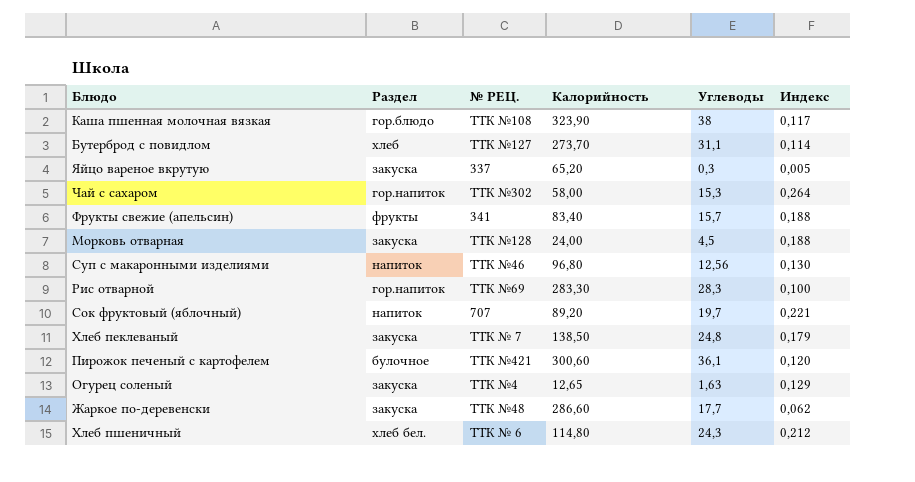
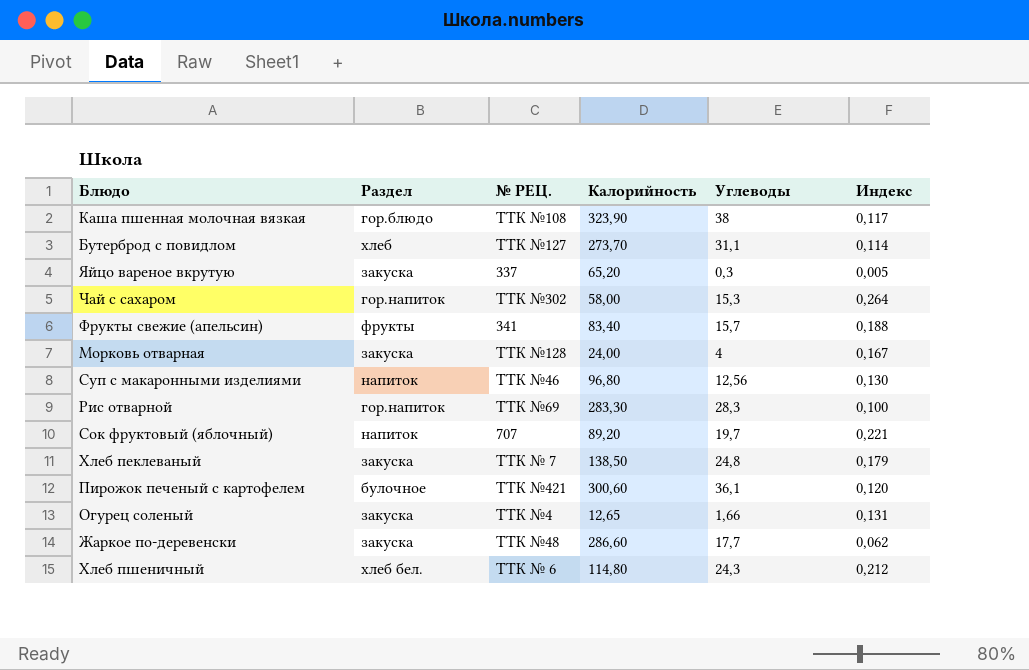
Морковь отварная | Углеводы: 4,5 -> 4
Морковь отварная | Индекс: 0,188 -> 0,167
Огурец соленый | Углеводы: 1,63 -> 1,66
Огурец соленый | Индекс: 0,129 -> 0,131

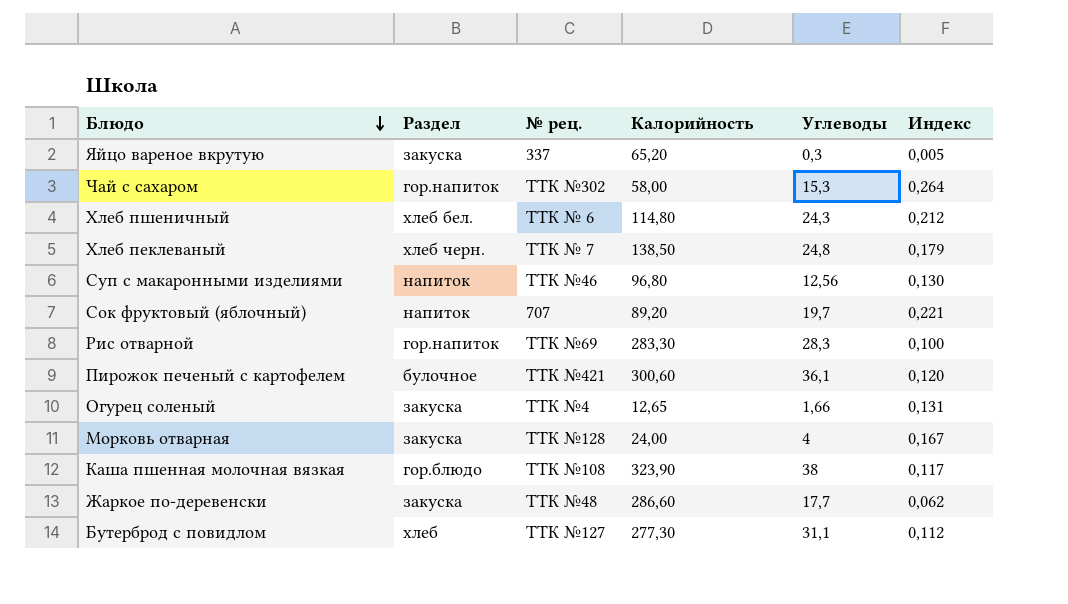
row order: none -> Блюдо descending
column name: № РЕЦ. -> № рец.
row Фрукты свежие (апельсин): фрукты | 341 | 83,40 | 15,7 | 0,188 -> none
Хлеб пеклеваный | Раздел: закуска -> хлеб черн.
Бутерброд с повидлом | Калорийность: 273,70 -> 277,30
Бутерброд с повидлом | Индекс: 0,114 -> 0,112

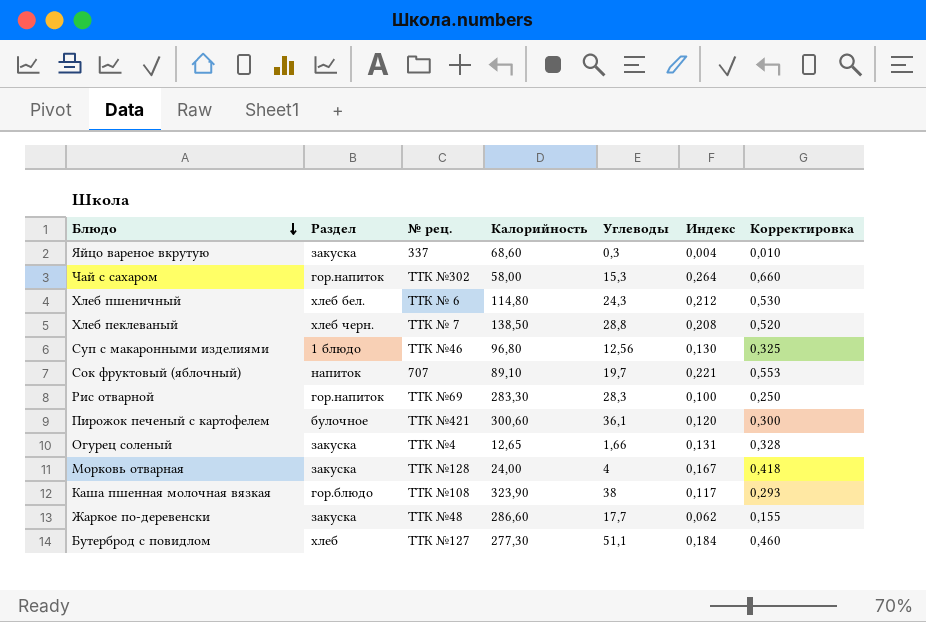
column Корректировка | formula: none -> [Индекс] * 2,5
Яйцо вареное вкрутую | Калорийность: 65,20 -> 68,60
Яйцо вареное вкрутую | Индекс: 0,005 -> 0,004
Хлеб пеклеваный | Углеводы: 24,8 -> 28,8
Хлеб пеклеваный | Индекс: 0,179 -> 0,208
Суп с макаронными изделиями | Раздел: напиток -> 1 блюдо
Сок фруктовый (яблочный) | Калорийность: 89,20 -> 89,10
Бутерброд с повидлом | Углеводы: 31,1 -> 51,1
Бутерброд с повидлом | Индекс: 0,112 -> 0,184

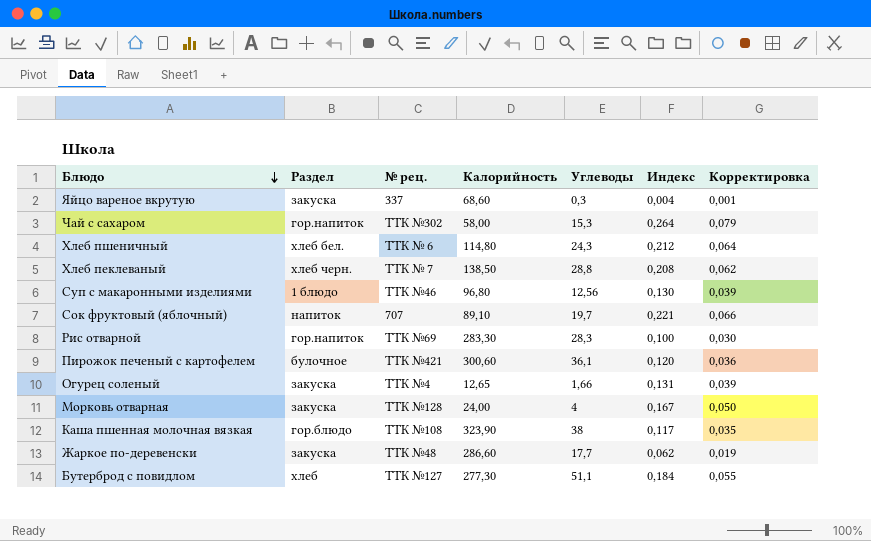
column Корректировка | formula: [Индекс] * 2,5 -> [Индекс] * 0,3

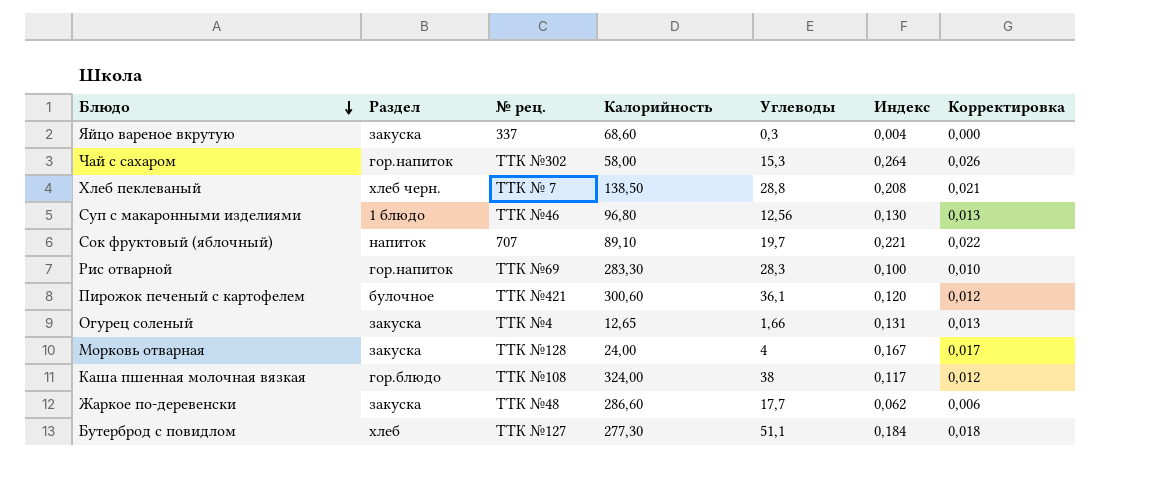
column Корректировка | formula: [Индекс] * 0,3 -> [Индекс] * 0,1
row Хлеб пшеничный: хлеб бел. | ТТК № 6 | 114,80 | 24,3 | 0,212 | 0,064 -> none
Каша пшенная молочная вязкая | Калорийность: 323,90 -> 324,00

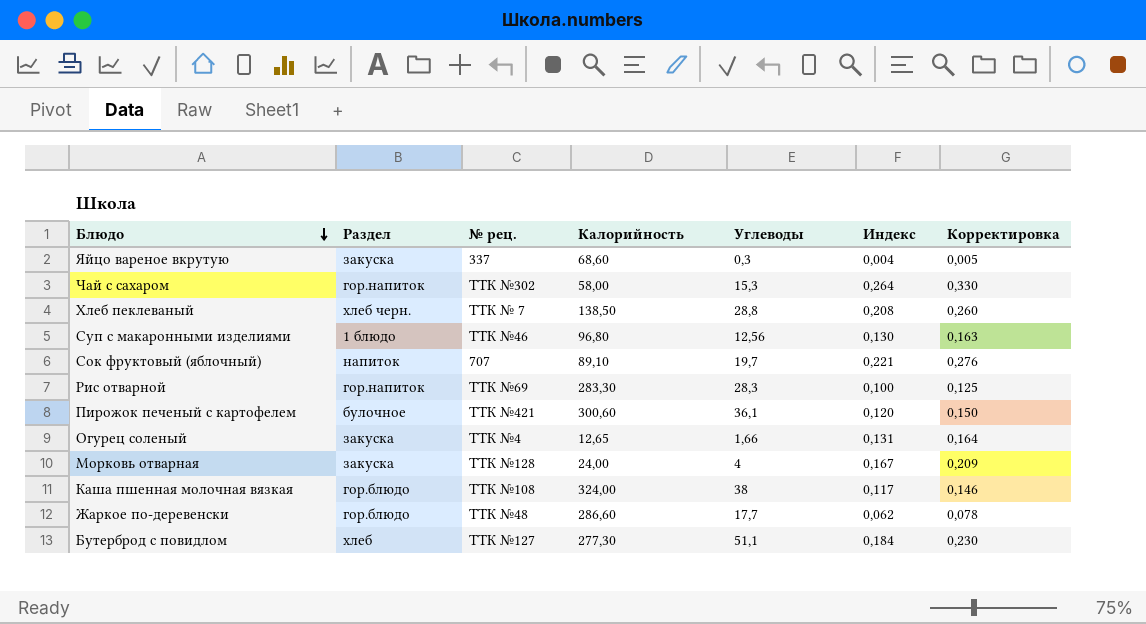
column Корректировка | formula: [Индекс] * 0,1 -> [Индекс] * 1,25
Жаркое по-деревенски | Раздел: закуска -> гор.блюдо

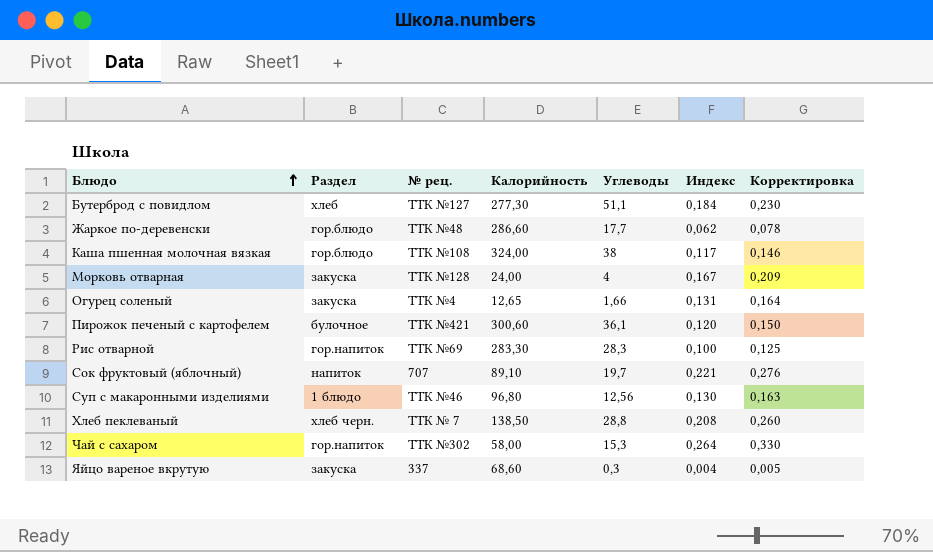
row order: Блюдо descending -> Блюдо ascending

